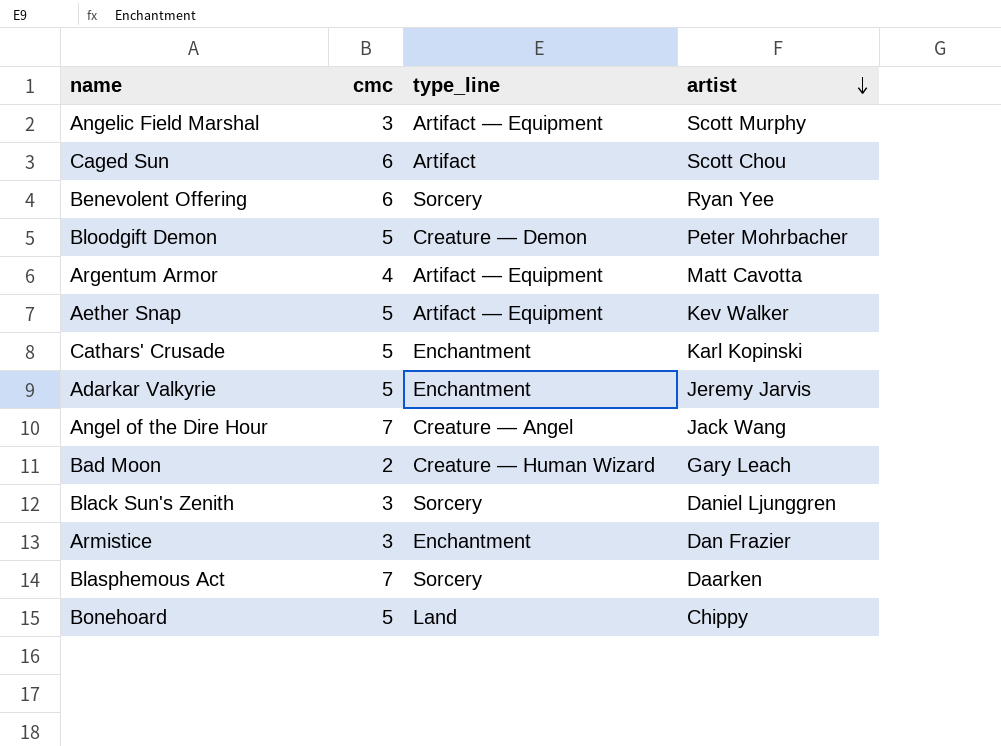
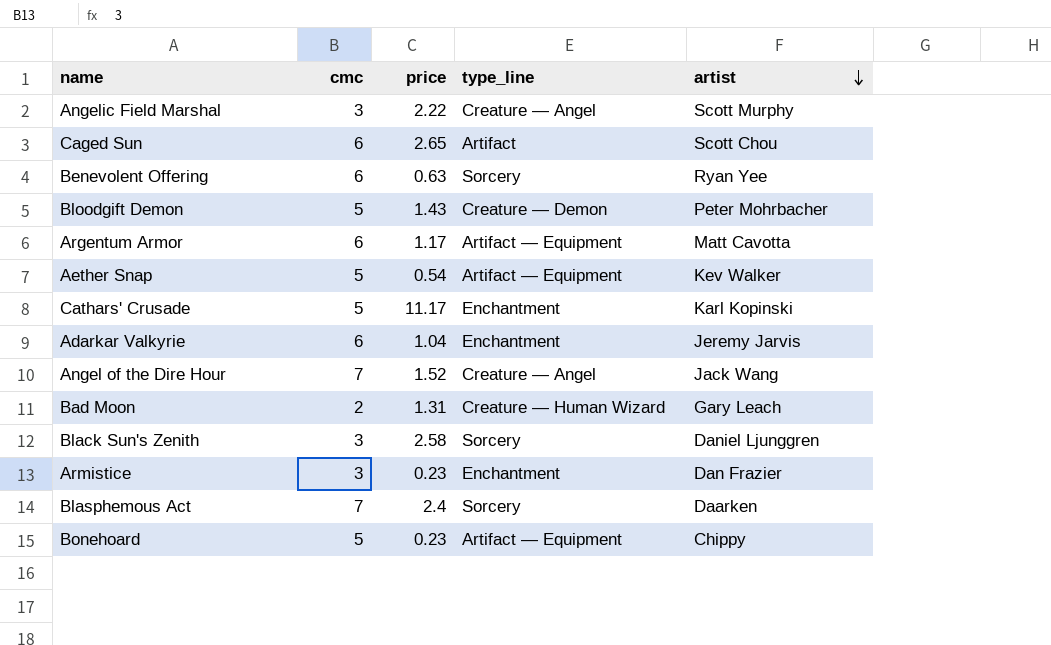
column price | position: none -> 3
Angelic Field Marshal | type_line: Artifact — Equipment -> Creature — Angel
Argentum Armor | cmc: 4 -> 6
Adarkar Valkyrie | cmc: 5 -> 6
Bonehoard | type_line: Land -> Artifact — Equipment

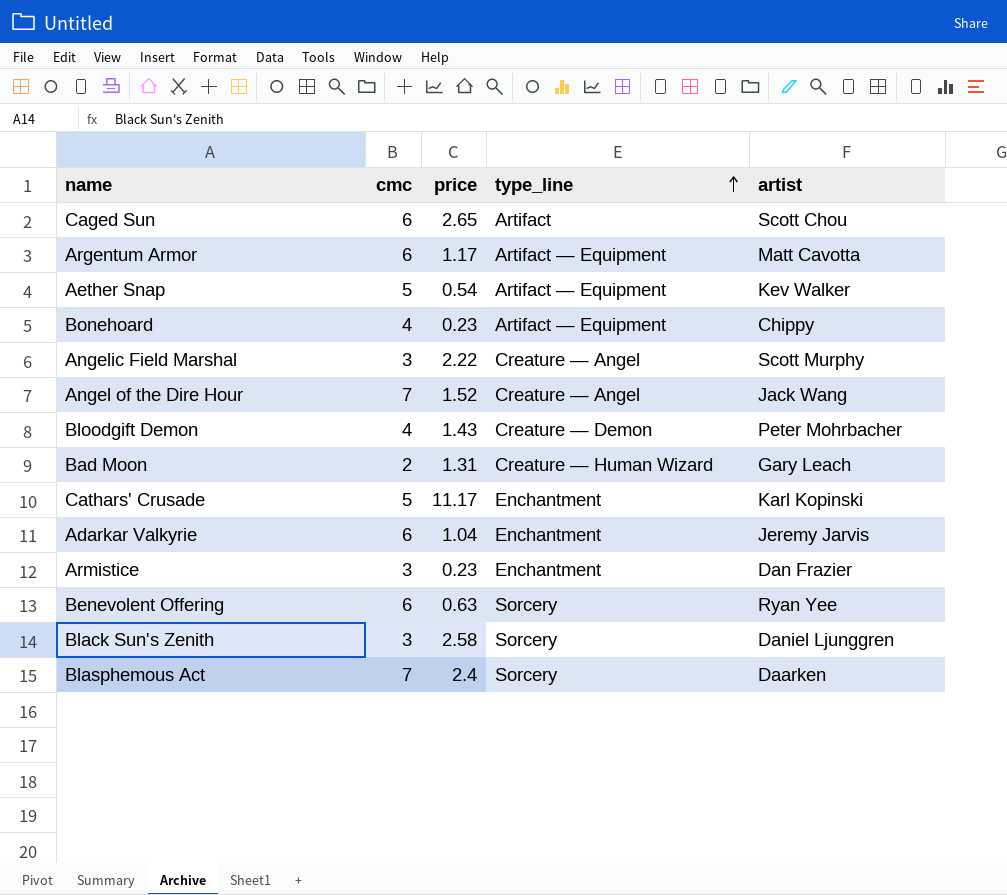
row order: artist descending -> type_line ascending
Bonehoard | cmc: 5 -> 4
Bloodgift Demon | cmc: 5 -> 4

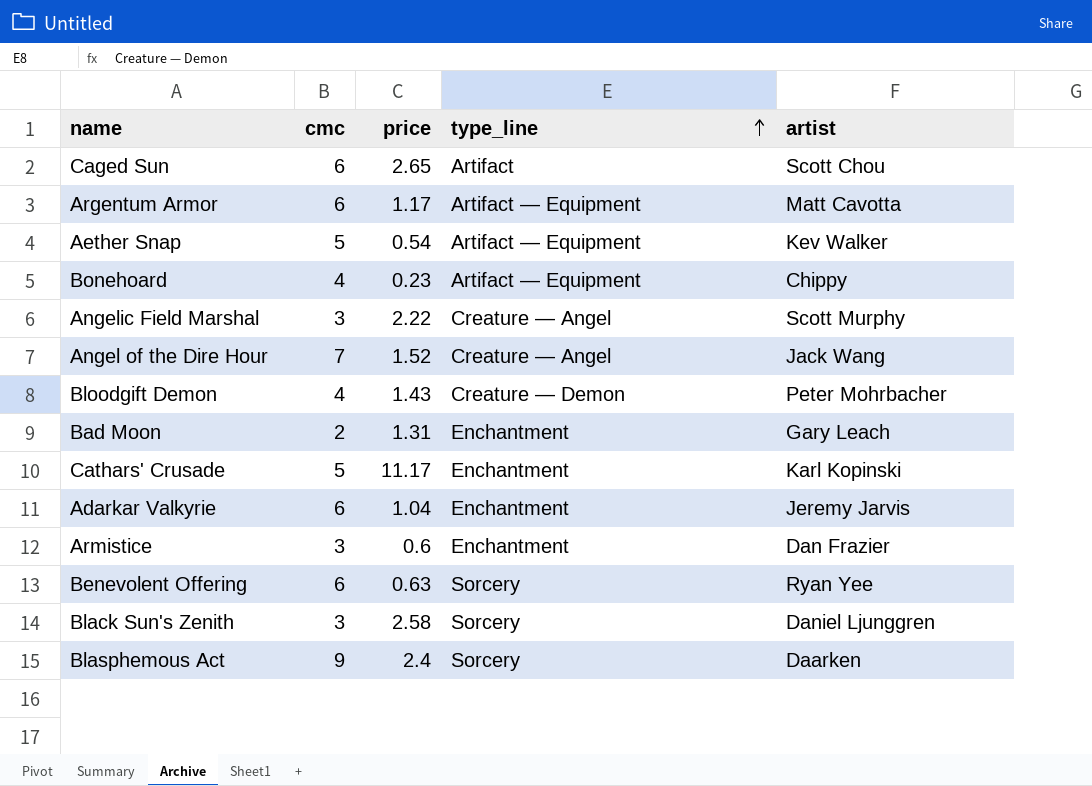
Bad Moon | type_line: Creature — Human Wizard -> Enchantment
Armistice | price: 0.23 -> 0.6
Blasphemous Act | cmc: 7 -> 9

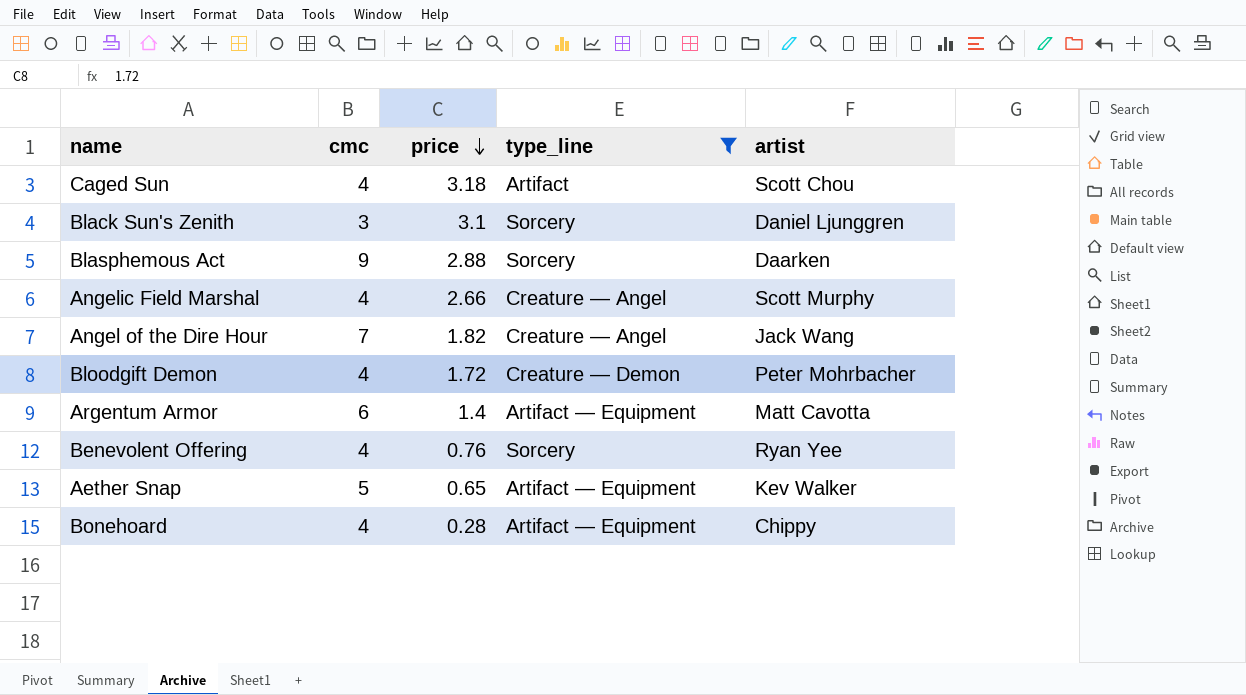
filter: none -> type_line != Enchantment
row order: type_line ascending -> price descending
Caged Sun | cmc: 6 -> 4
Caged Sun | price: 2.65 -> 3.18
Black Sun's Zenith | price: 2.58 -> 3.1
Blasphemous Act | price: 2.4 -> 2.88
Angelic Field Marshal | cmc: 3 -> 4
Angelic Field Marshal | price: 2.22 -> 2.66
Angel of the Dire Hour | price: 1.52 -> 1.82
Bloodgift Demon | price: 1.43 -> 1.72
Argentum Armor | price: 1.17 -> 1.4
Benevolent Offering | cmc: 6 -> 4
Benevolent Offering | price: 0.63 -> 0.76
Aether Snap | price: 0.54 -> 0.65
Bonehoard | price: 0.23 -> 0.28

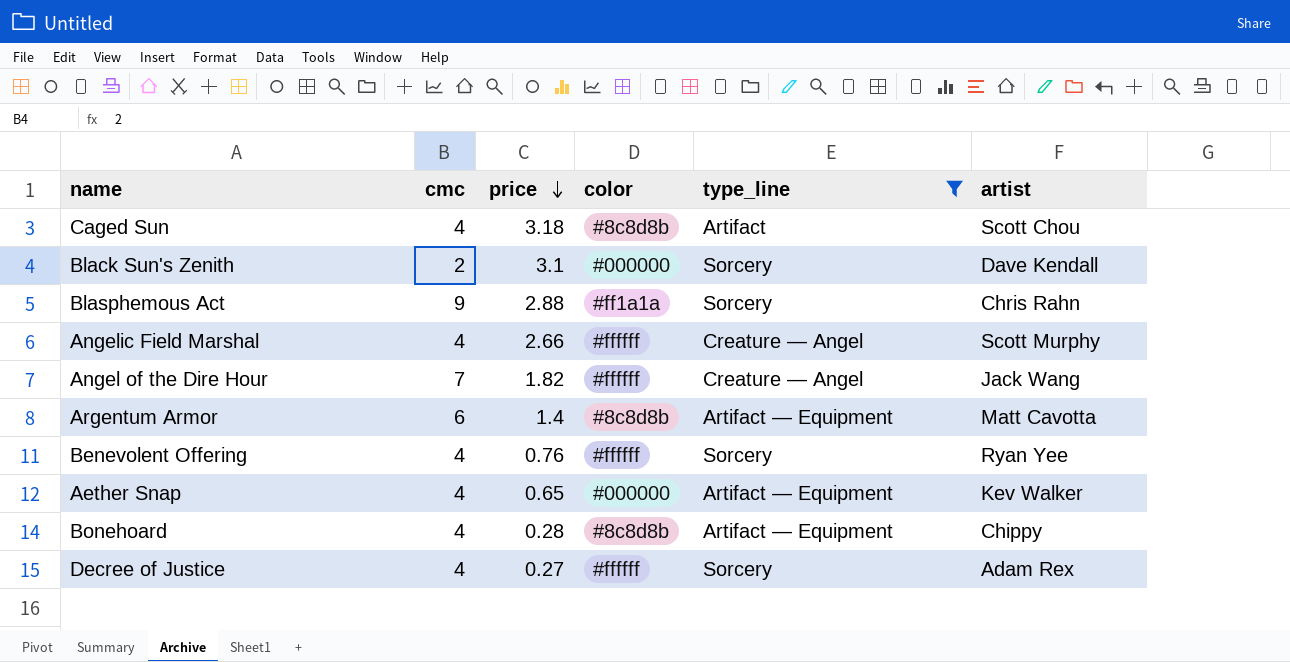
column color | position: none -> 4
row Bloodgift Demon: 4 | 1.72 | Creature — Demon | Peter Mohrbacher -> none
Black Sun's Zenith | cmc: 3 -> 2
Black Sun's Zenith | artist: Daniel Ljunggren -> Dave Kendall
Blasphemous Act | artist: Daarken -> Chris Rahn
Aether Snap | cmc: 5 -> 4
row Decree of Justice: none -> 4 | 0.27 | #ffffff | Sorcery | Adam Rex

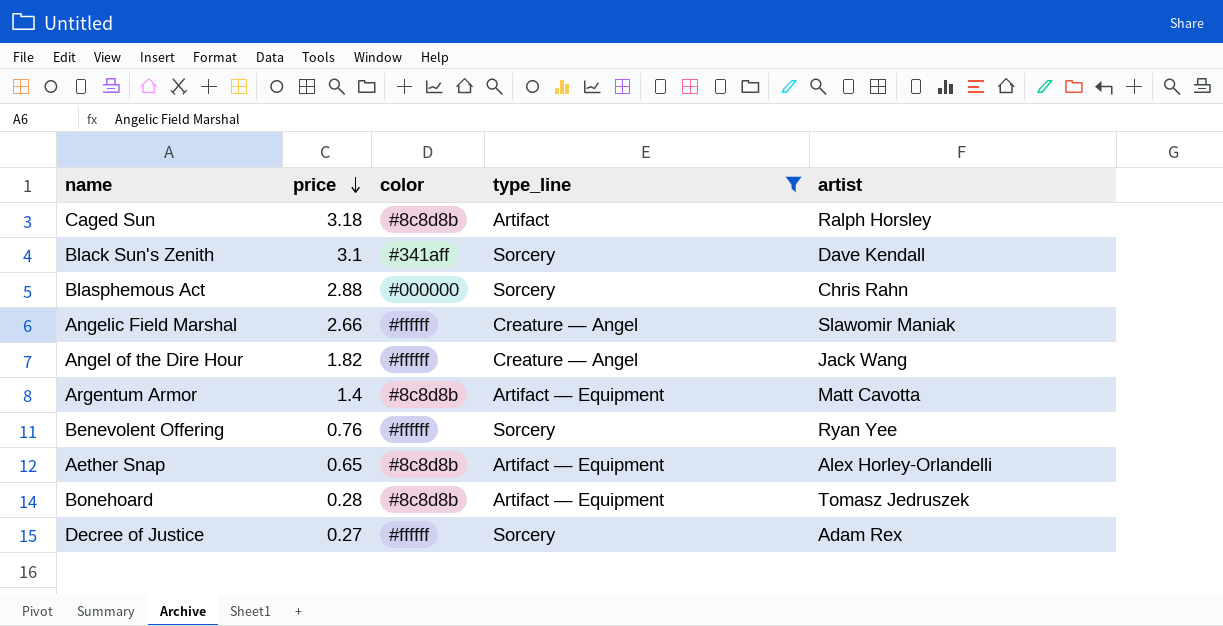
column cmc | position: 2 -> none
Caged Sun | artist: Scott Chou -> Ralph Horsley
Black Sun's Zenith | color: #000000 -> #341aff
Blasphemous Act | color: #ff1a1a -> #000000
Angelic Field Marshal | artist: Scott Murphy -> Slawomir Maniak
Aether Snap | color: #000000 -> #8c8d8b
Aether Snap | artist: Kev Walker -> Alex Horley-Orlandelli
Bonehoard | artist: Chippy -> Tomasz Jedruszek

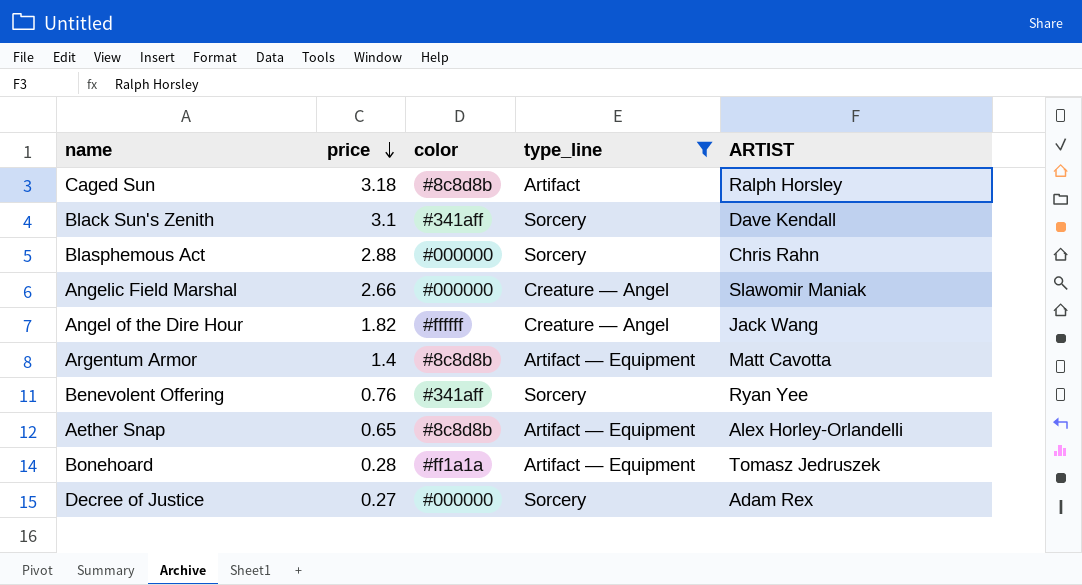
column name: artist -> ARTIST
Angelic Field Marshal | color: #ffffff -> #000000
Benevolent Offering | color: #ffffff -> #341aff
Bonehoard | color: #8c8d8b -> #ff1a1a
Decree of Justice | color: #ffffff -> #000000

